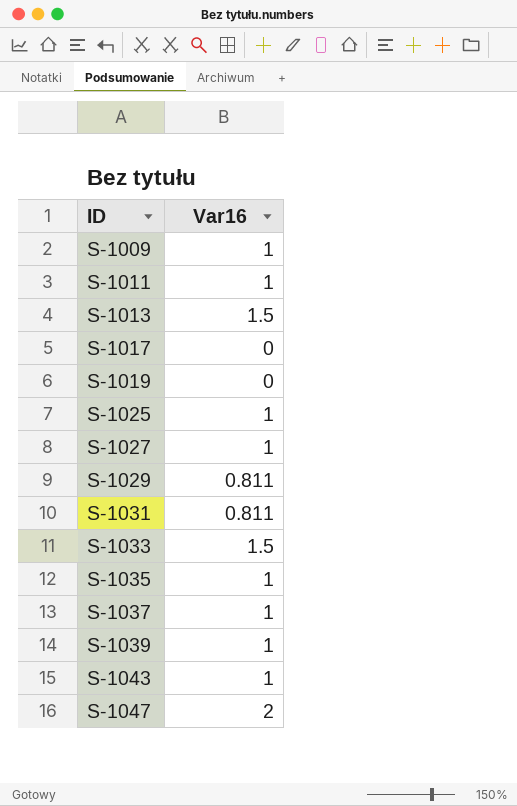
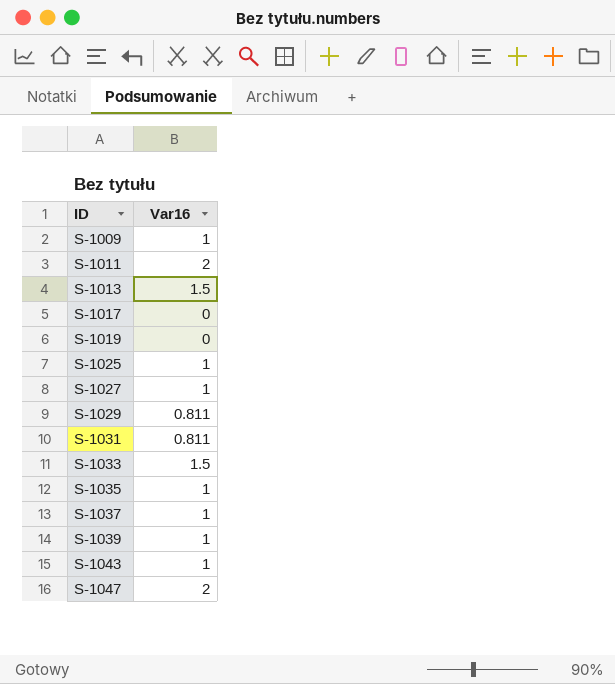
S-1011 | Var16: 1 -> 2

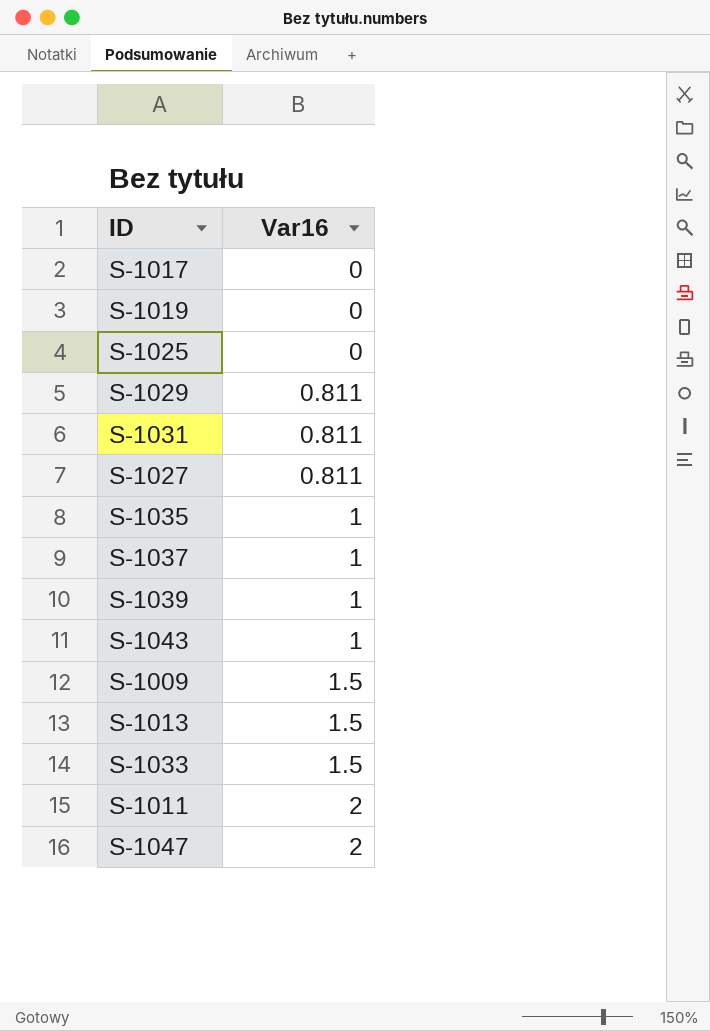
row order: ID ascending -> Var16 ascending
S-1025 | Var16: 1 -> 0
S-1027 | Var16: 1 -> 0.811
S-1009 | Var16: 1 -> 1.5

